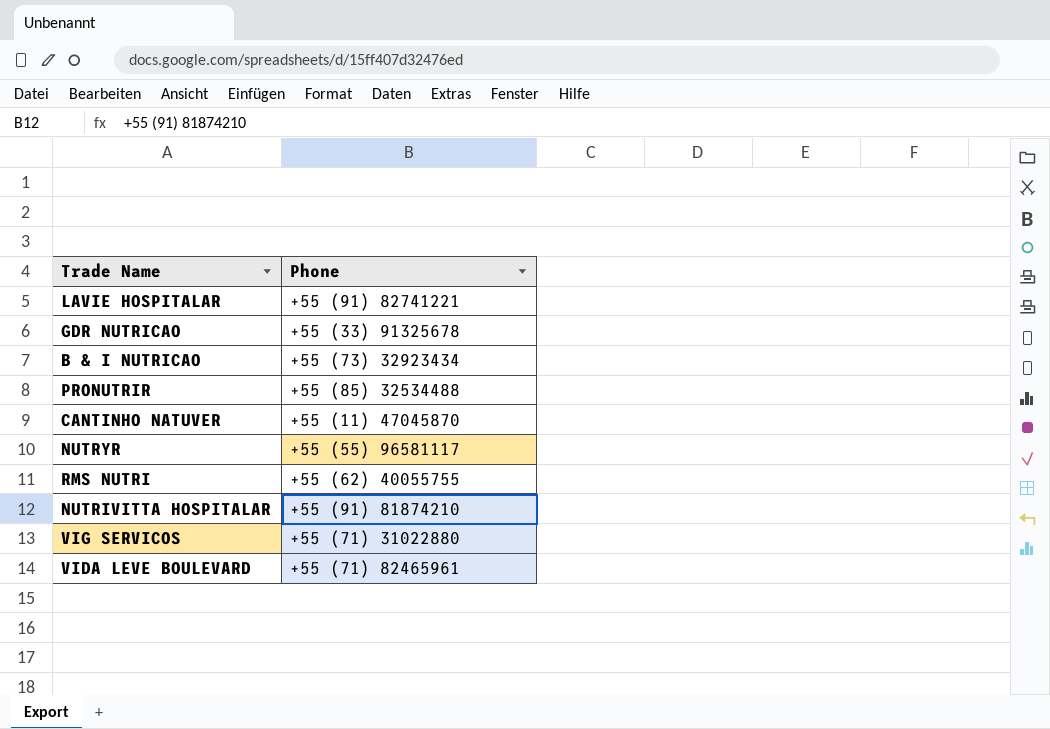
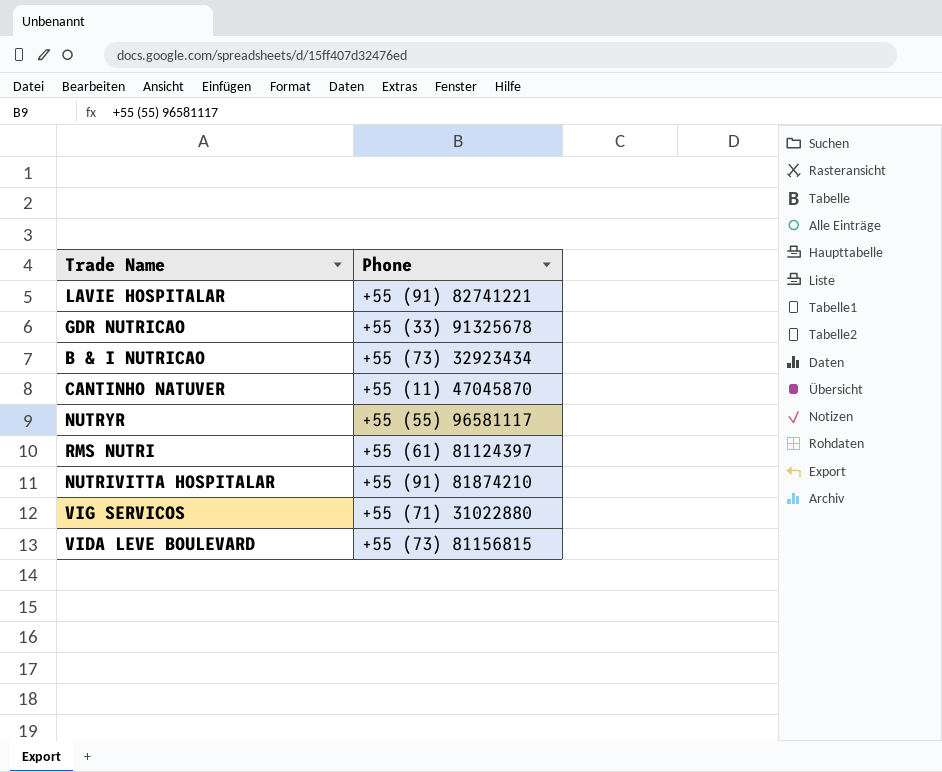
row PRONUTRIR: +55 (85) 32534488 -> none
RMS NUTRI | Phone: +55 (62) 40055755 -> +55 (61) 81124397
VIDA LEVE BOULEVARD | Phone: +55 (71) 82465961 -> +55 (73) 81156815

